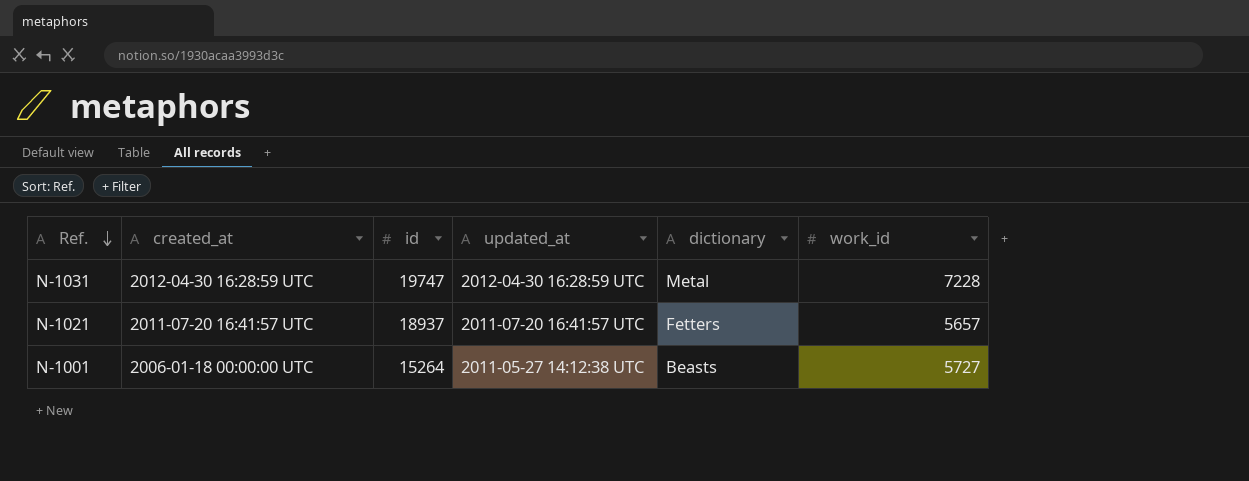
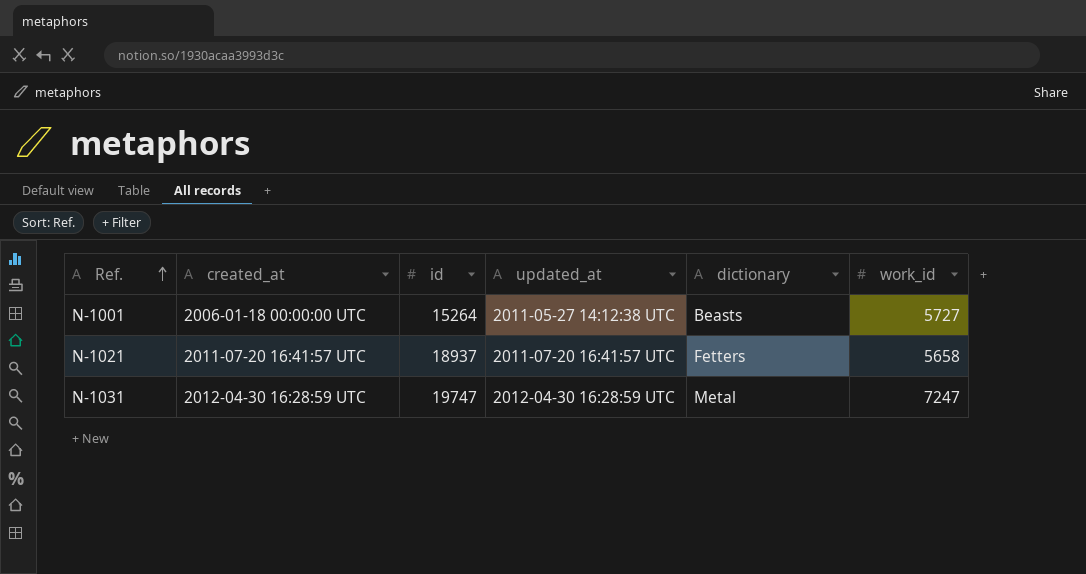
row order: Ref. descending -> Ref. ascending
N-1021 | work_id: 5657 -> 5658
N-1031 | work_id: 7228 -> 7247

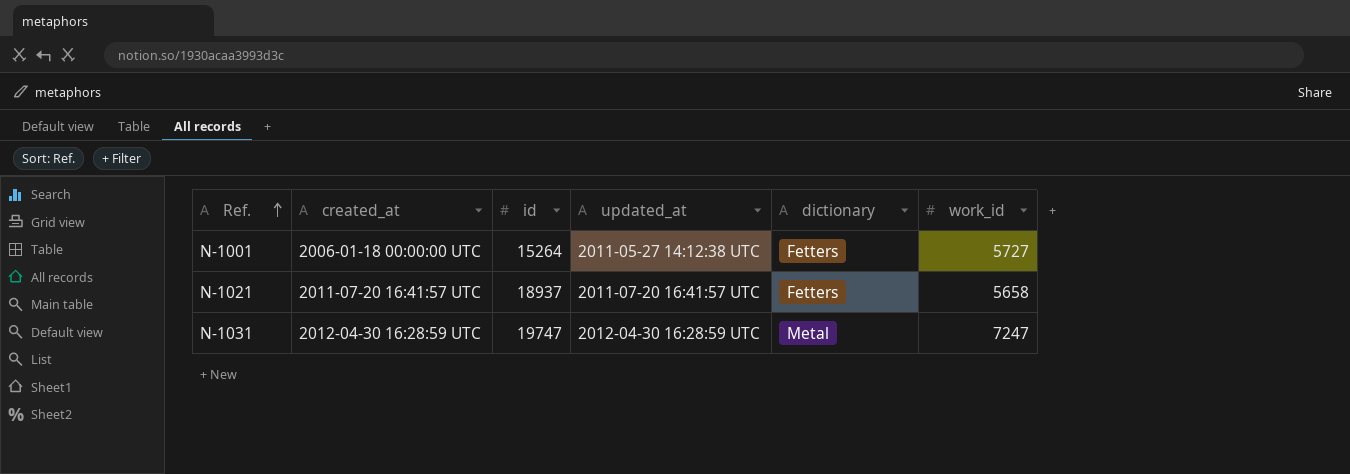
N-1001 | dictionary: Beasts -> Fetters

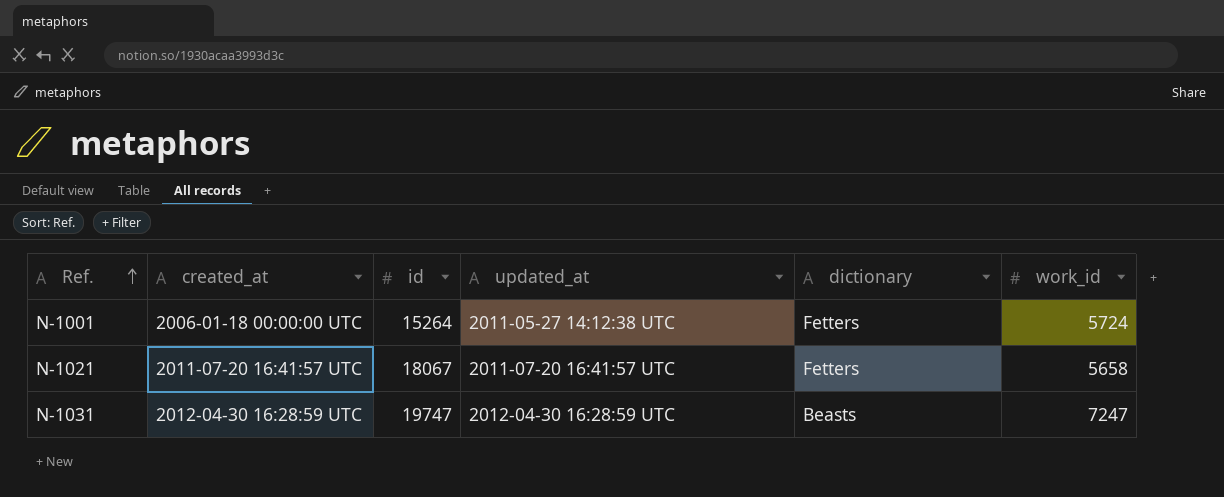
N-1001 | work_id: 5727 -> 5724
N-1021 | id: 18937 -> 18067
N-1031 | dictionary: Metal -> Beasts

